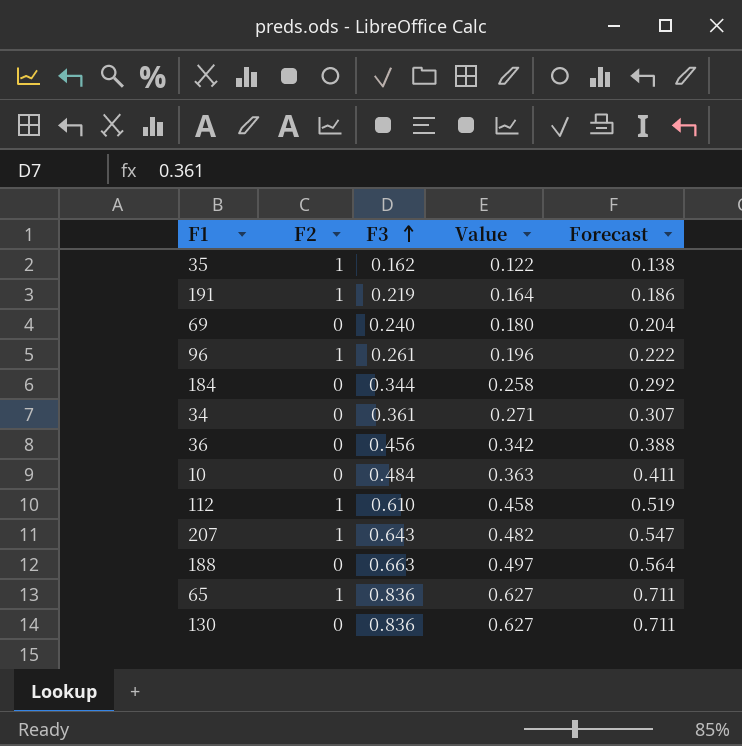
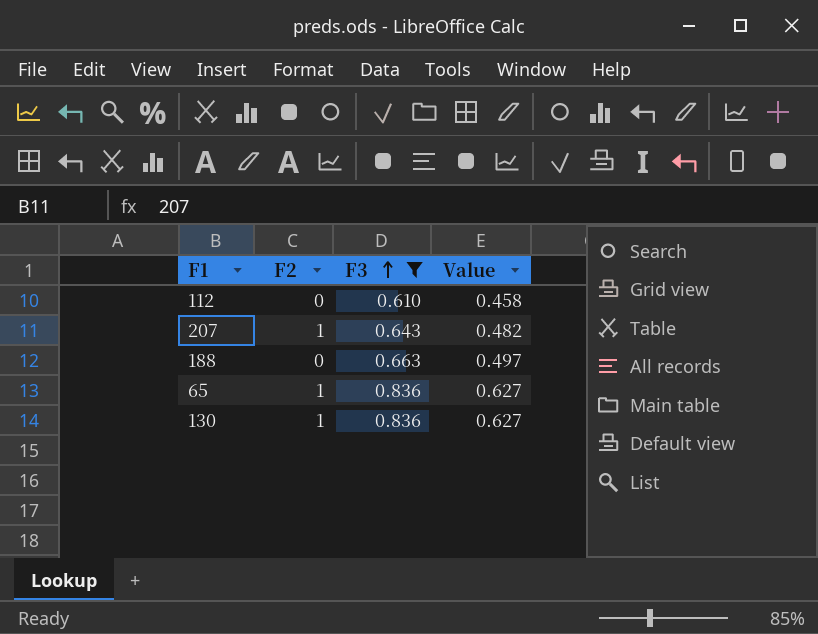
filter: none -> F3 >= 0.610
column Forecast | formula: [F3] * 0.85 -> none
112 | F2: 1 -> 0
130 | F2: 0 -> 1

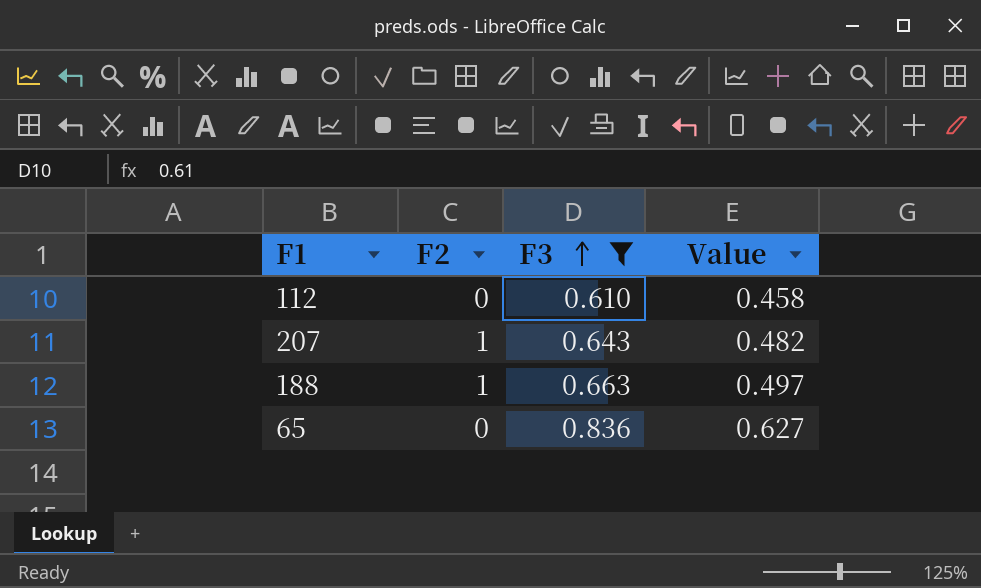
row 130: 1 | 0.836 | 0.627 -> none
188 | F2: 0 -> 1
65 | F2: 1 -> 0

